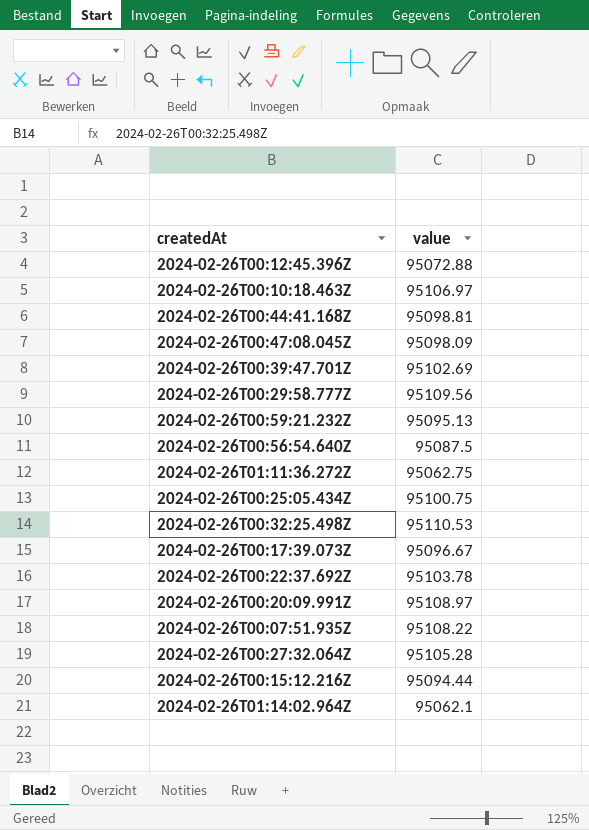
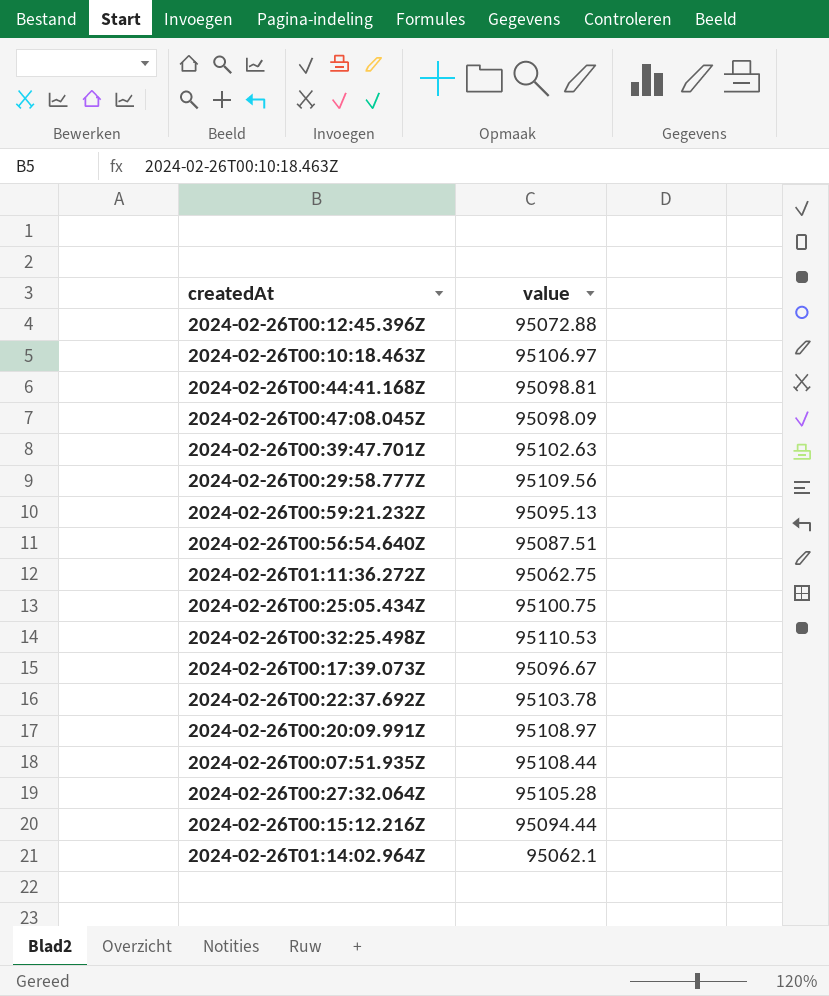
2024-02-26T00:39:47.701Z | value: 95102.69 -> 95102.63
2024-02-26T00:56:54.640Z | value: 95087.5 -> 95087.51
2024-02-26T00:07:51.935Z | value: 95108.22 -> 95108.44

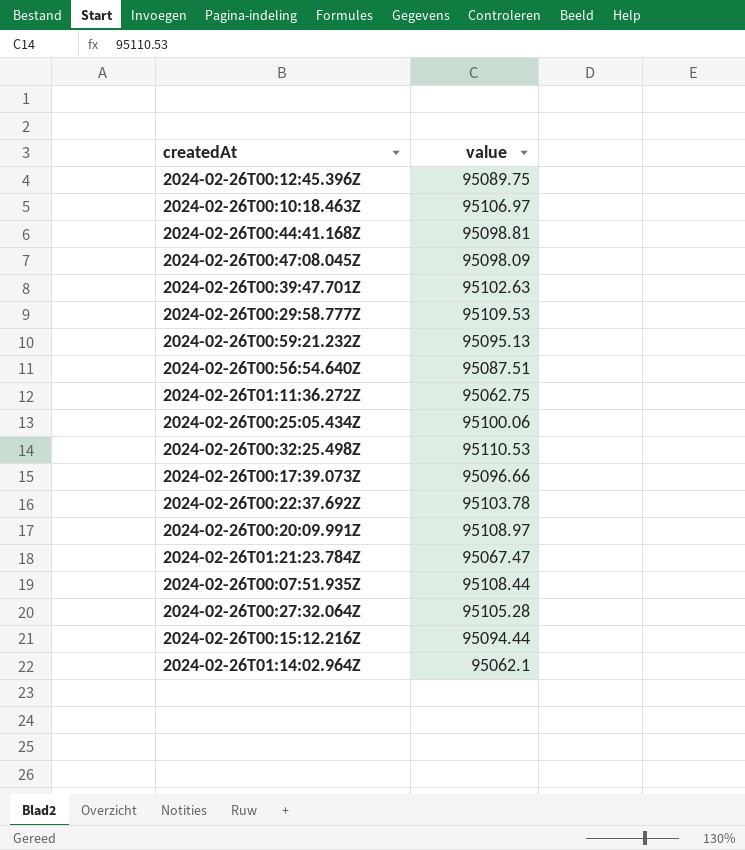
2024-02-26T00:12:45.396Z | value: 95072.88 -> 95089.75
2024-02-26T00:29:58.777Z | value: 95109.56 -> 95109.53
2024-02-26T00:25:05.434Z | value: 95100.75 -> 95100.06
2024-02-26T00:17:39.073Z | value: 95096.67 -> 95096.66
row 2024-02-26T01:21:23.784Z: none -> 95067.47

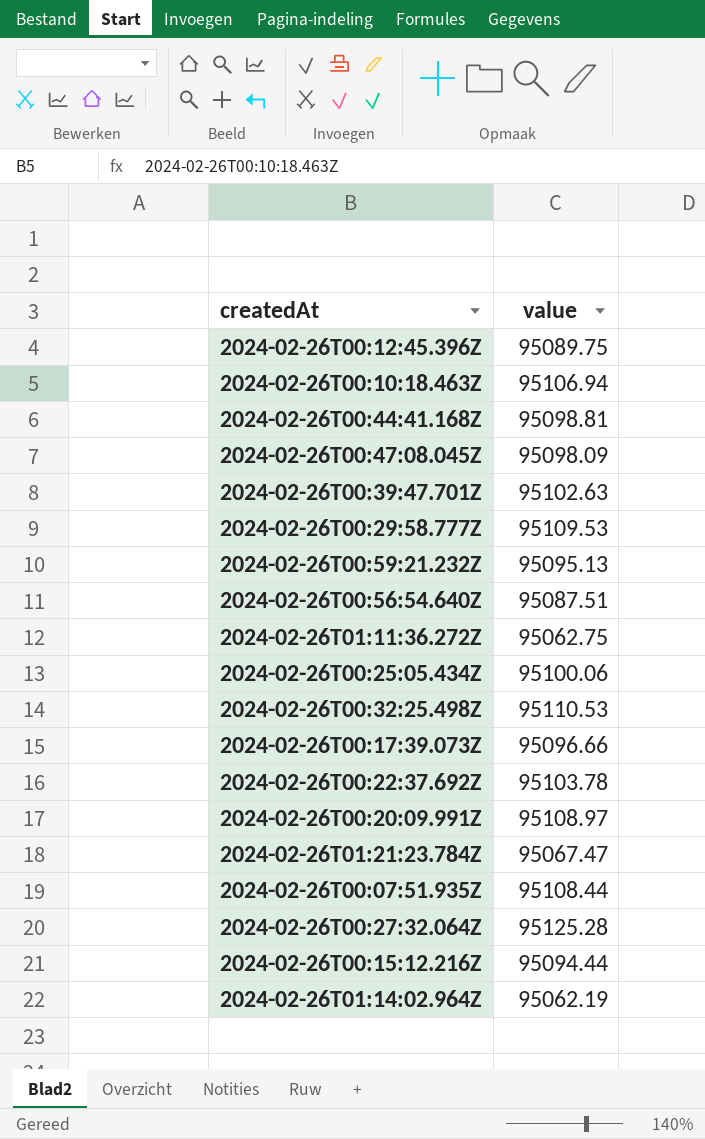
2024-02-26T00:10:18.463Z | value: 95106.97 -> 95106.94
2024-02-26T00:27:32.064Z | value: 95105.28 -> 95125.28
2024-02-26T01:14:02.964Z | value: 95062.1 -> 95062.19

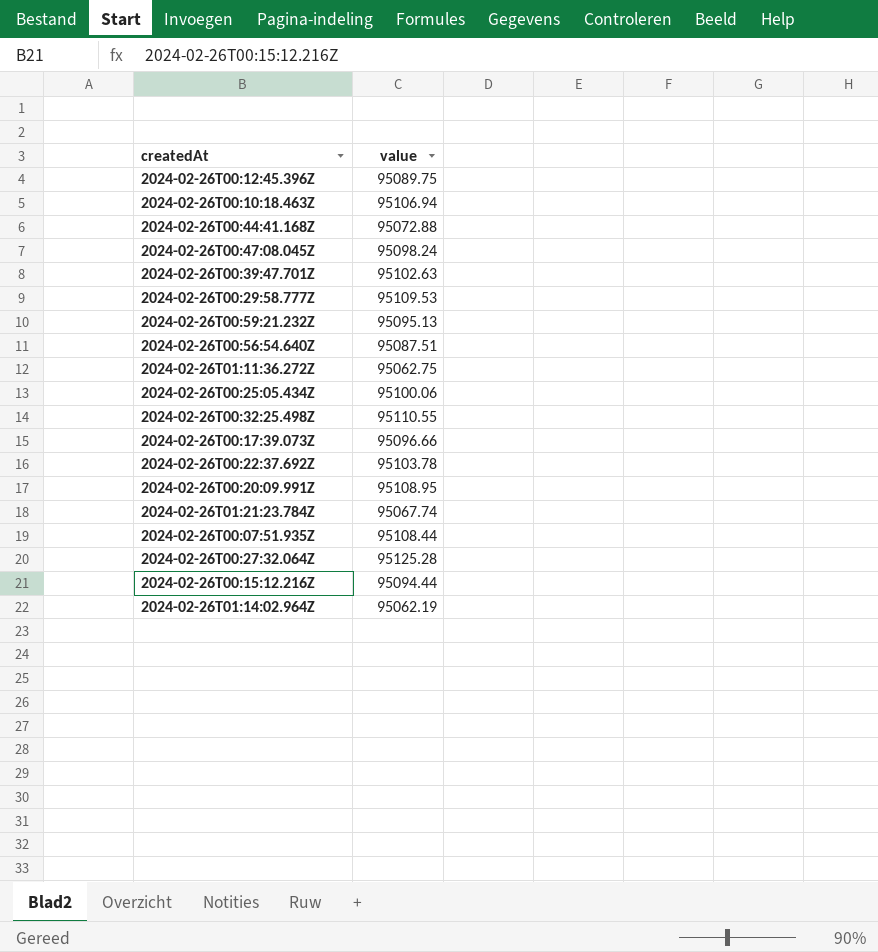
2024-02-26T00:44:41.168Z | value: 95098.81 -> 95072.88
2024-02-26T00:47:08.045Z | value: 95098.09 -> 95098.24
2024-02-26T00:32:25.498Z | value: 95110.53 -> 95110.55
2024-02-26T00:20:09.991Z | value: 95108.97 -> 95108.95
2024-02-26T01:21:23.784Z | value: 95067.47 -> 95067.74

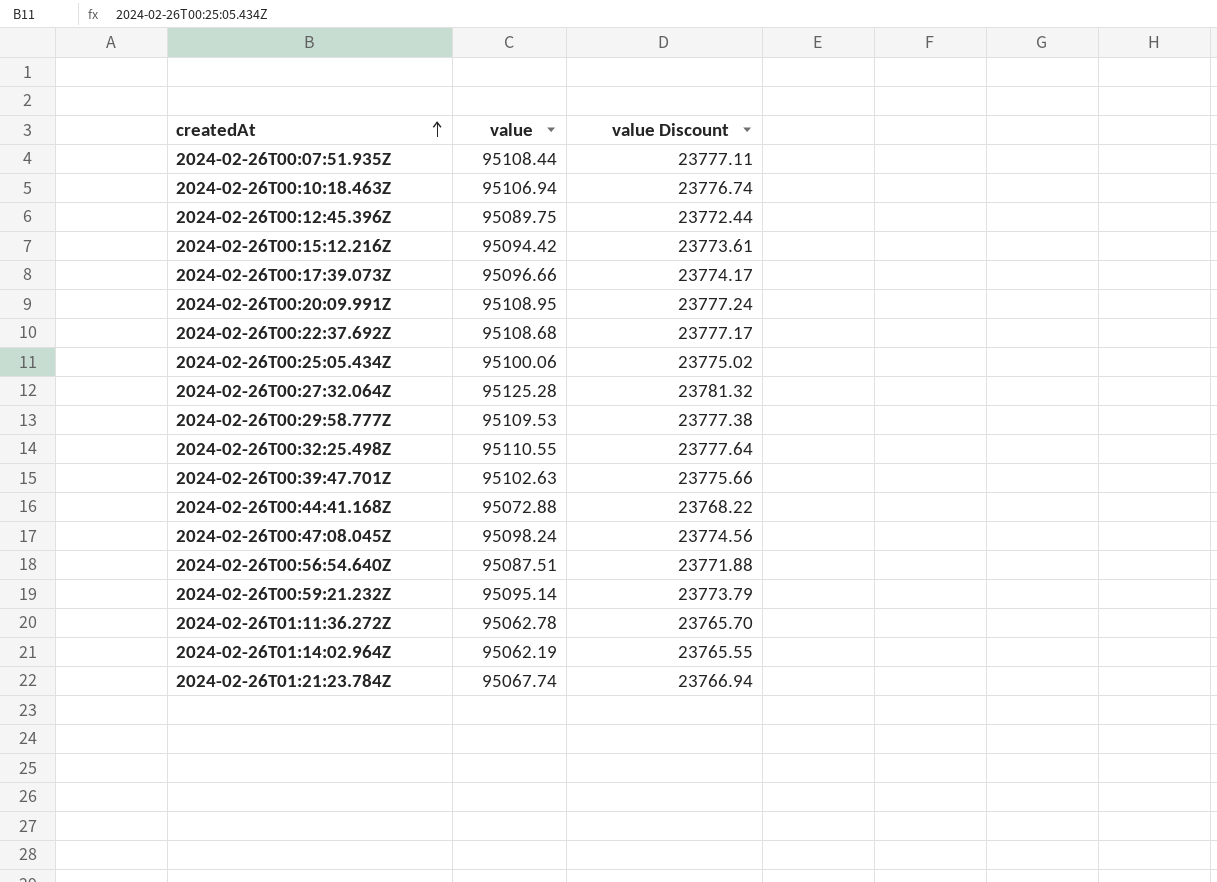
row order: none -> createdAt ascending
column value Discount | formula: none -> [value] * 0.25
2024-02-26T00:15:12.216Z | value: 95094.44 -> 95094.42
2024-02-26T00:22:37.692Z | value: 95103.78 -> 95108.68
2024-02-26T00:59:21.232Z | value: 95095.13 -> 95095.14
2024-02-26T01:11:36.272Z | value: 95062.75 -> 95062.78

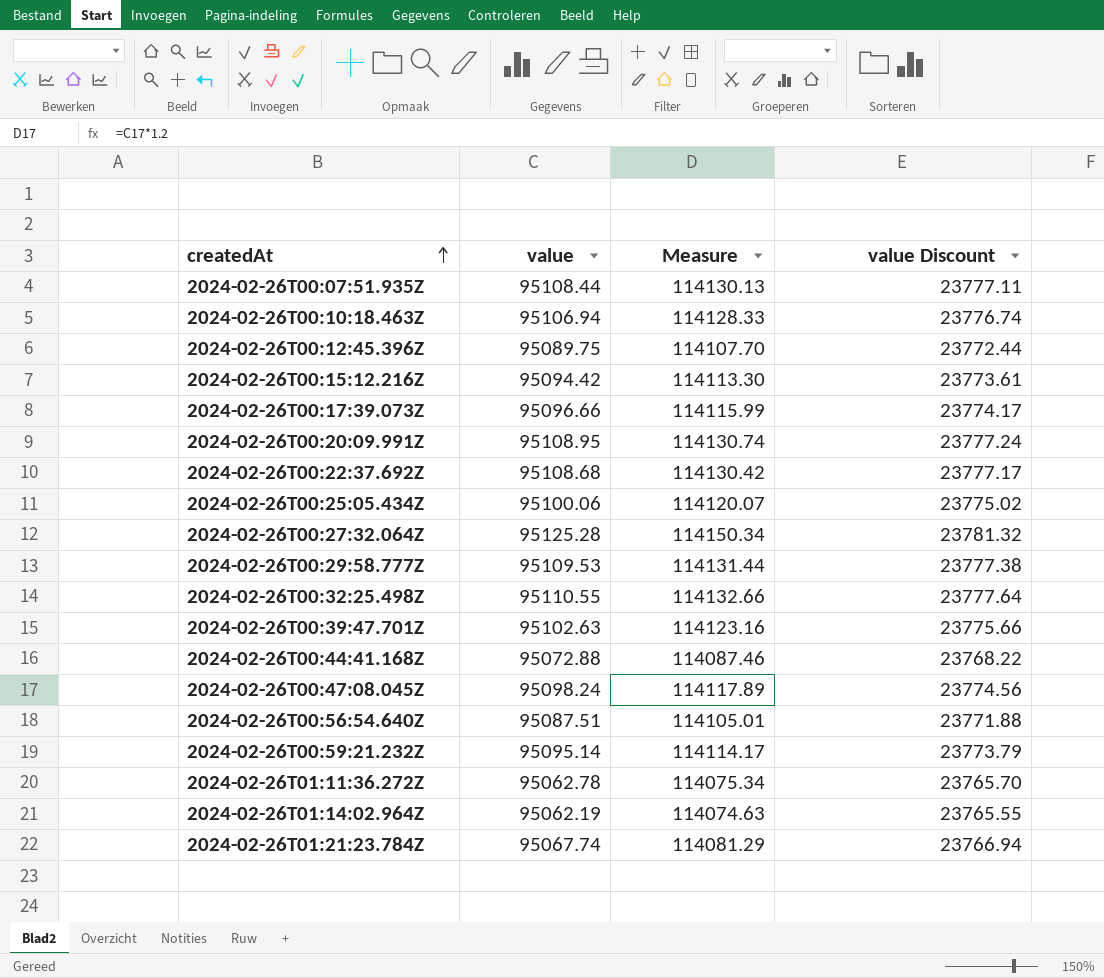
column Measure | formula: none -> [value] * 1.2

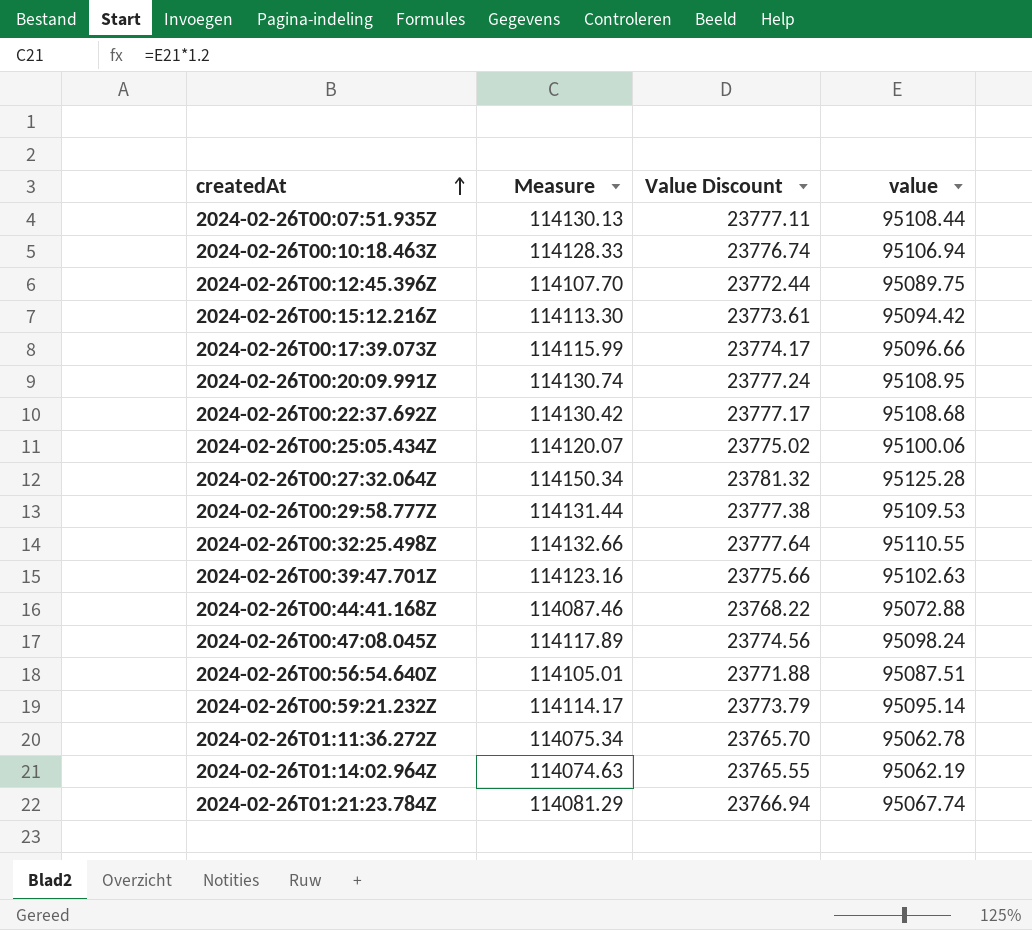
column name: value Discount -> Value Discount
column value | position: 2 -> 4

